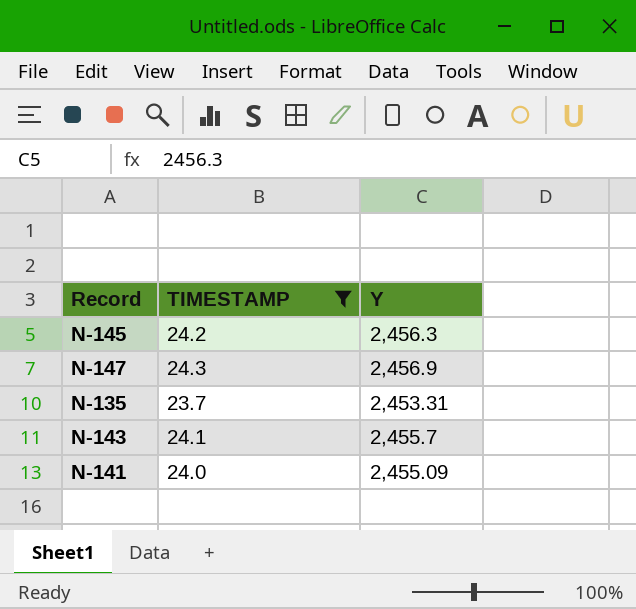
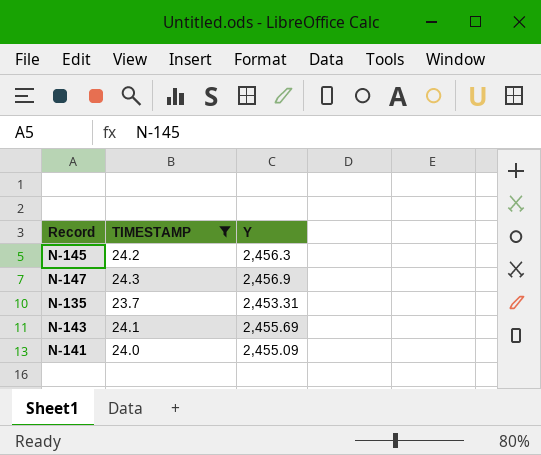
N-143 | Y: 2,455.7 -> 2,455.69

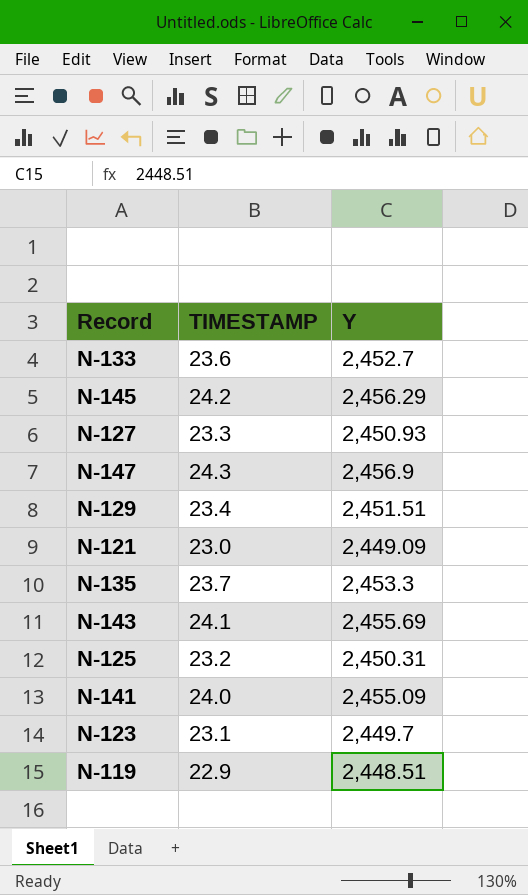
filter: TIMESTAMP >= 23.7 -> none
N-145 | Y: 2,456.3 -> 2,456.29
N-135 | Y: 2,453.31 -> 2,453.3

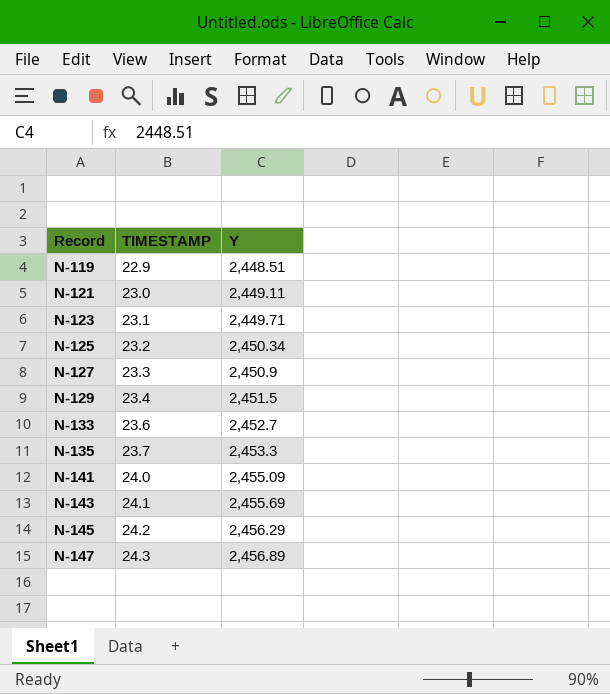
row order: none -> Record ascending
N-121 | Y: 2,449.09 -> 2,449.11
N-123 | Y: 2,449.7 -> 2,449.71
N-125 | Y: 2,450.31 -> 2,450.34
N-127 | Y: 2,450.93 -> 2,450.9
N-129 | Y: 2,451.51 -> 2,451.5
N-147 | Y: 2,456.9 -> 2,456.89

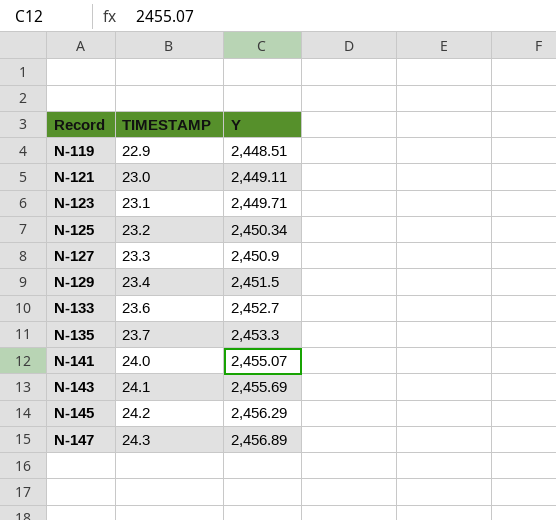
N-141 | Y: 2,455.09 -> 2,455.07

